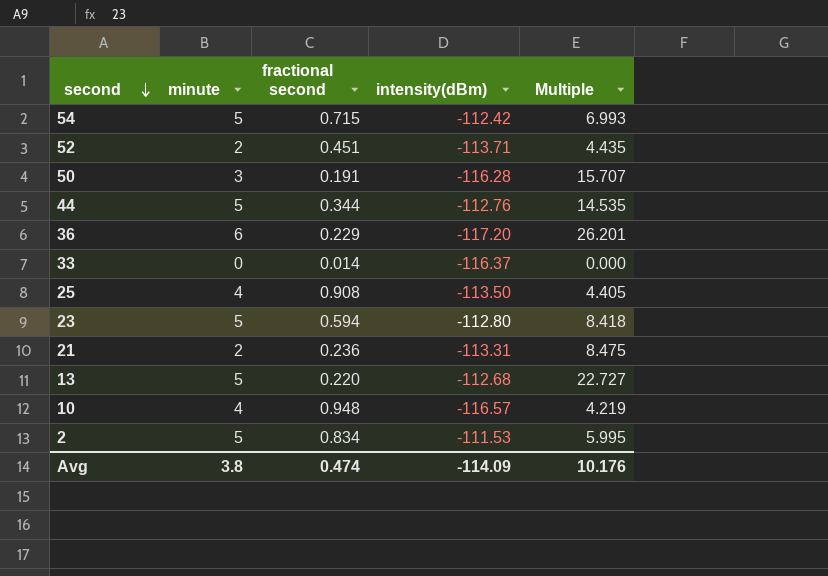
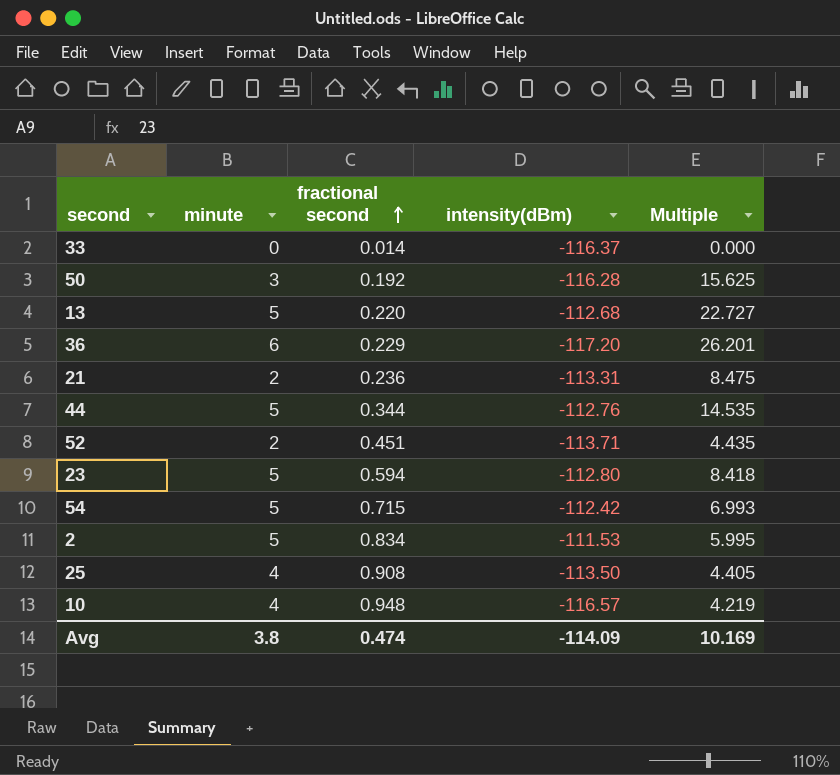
row order: second descending -> fractional second ascending
50 | fractional second: 0.191 -> 0.192
50 | Multiple: 15.707 -> 15.625
Avg | Multiple: 10.176 -> 10.169

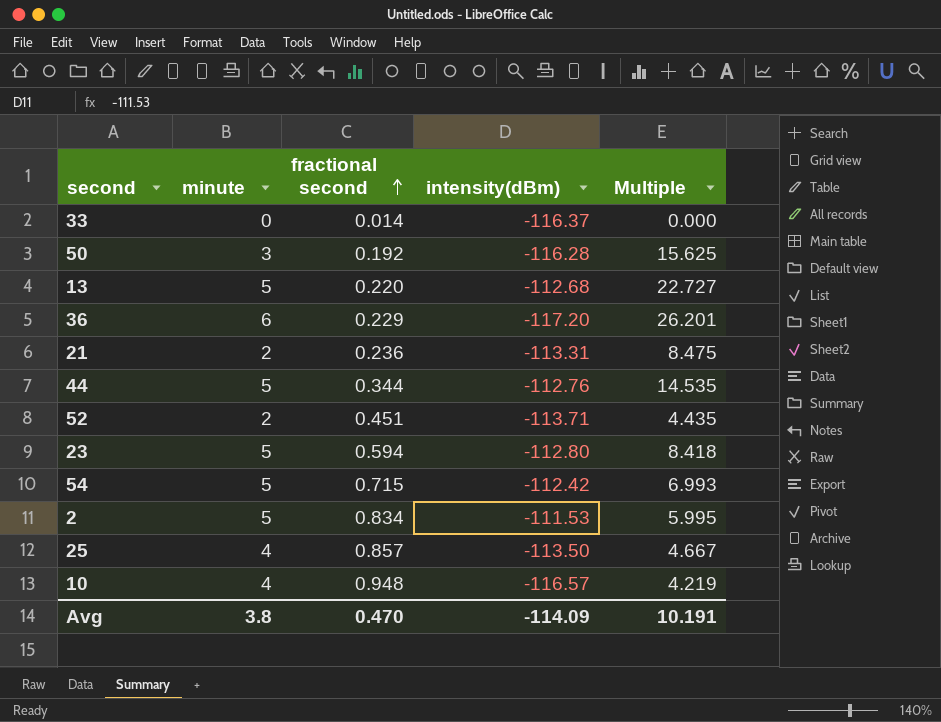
25 | fractional second: 0.908 -> 0.857
25 | Multiple: 4.405 -> 4.667
Avg | fractional second: 0.474 -> 0.470
Avg | Multiple: 10.169 -> 10.191

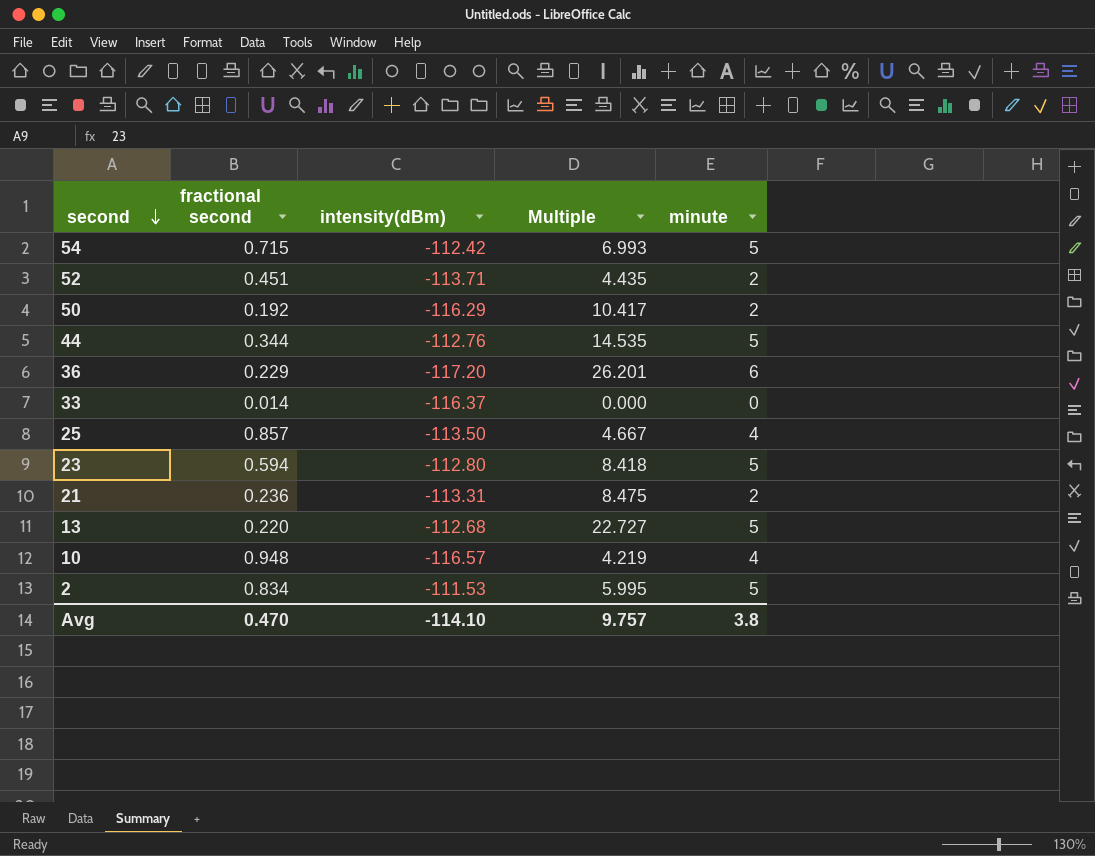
row order: fractional second ascending -> second descending
column minute | position: 2 -> 5
50 | intensity(dBm): -116.28 -> -116.29
50 | Multiple: 15.625 -> 10.417
50 | minute: 3 -> 2
Avg | intensity(dBm): -114.09 -> -114.10
Avg | Multiple: 10.191 -> 9.757

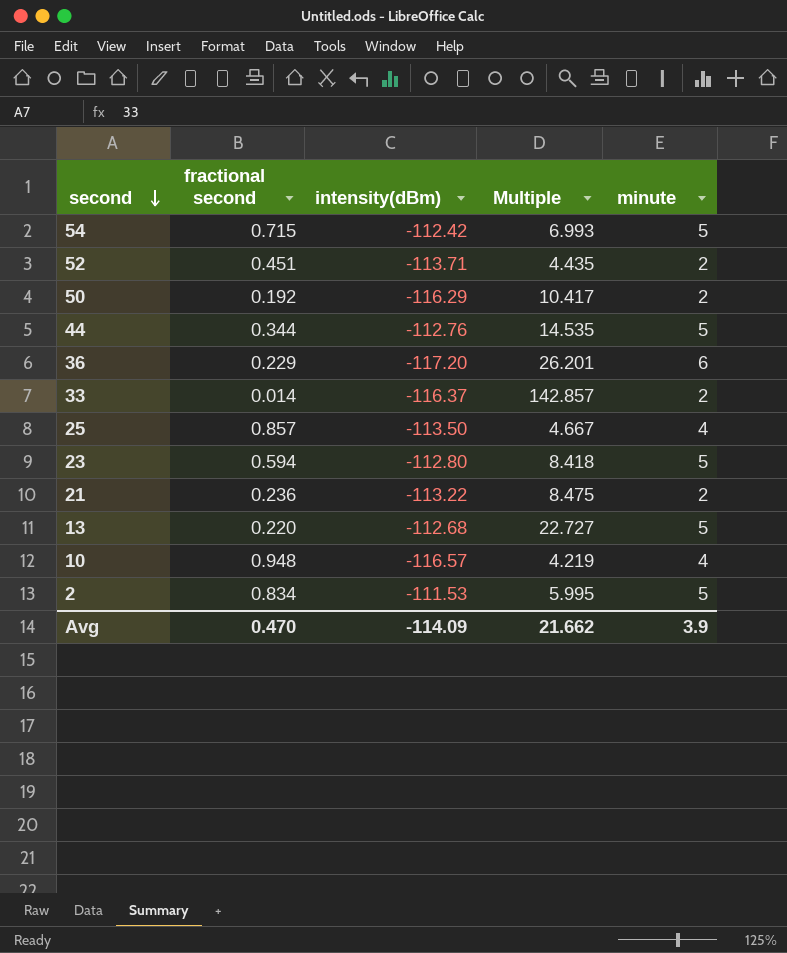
33 | Multiple: 0.000 -> 142.857
33 | minute: 0 -> 2
21 | intensity(dBm): -113.31 -> -113.22
Avg | intensity(dBm): -114.10 -> -114.09
Avg | Multiple: 9.757 -> 21.662
Avg | minute: 3.8 -> 3.9

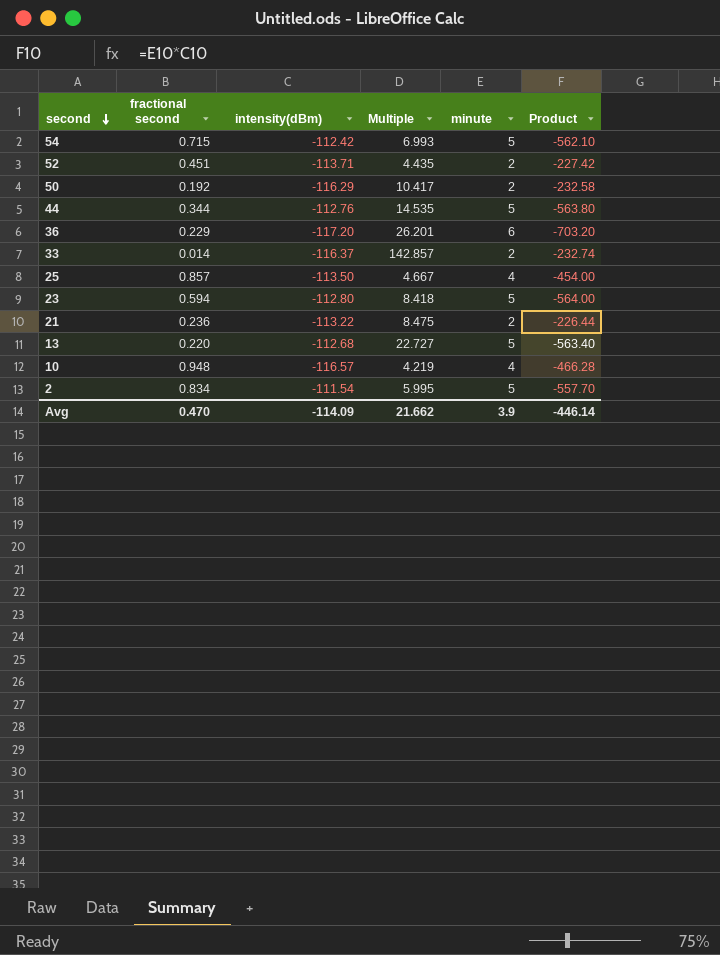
column Product | formula: none -> [intensity(dBm)] * [minute]
2 | intensity(dBm): -111.53 -> -111.54

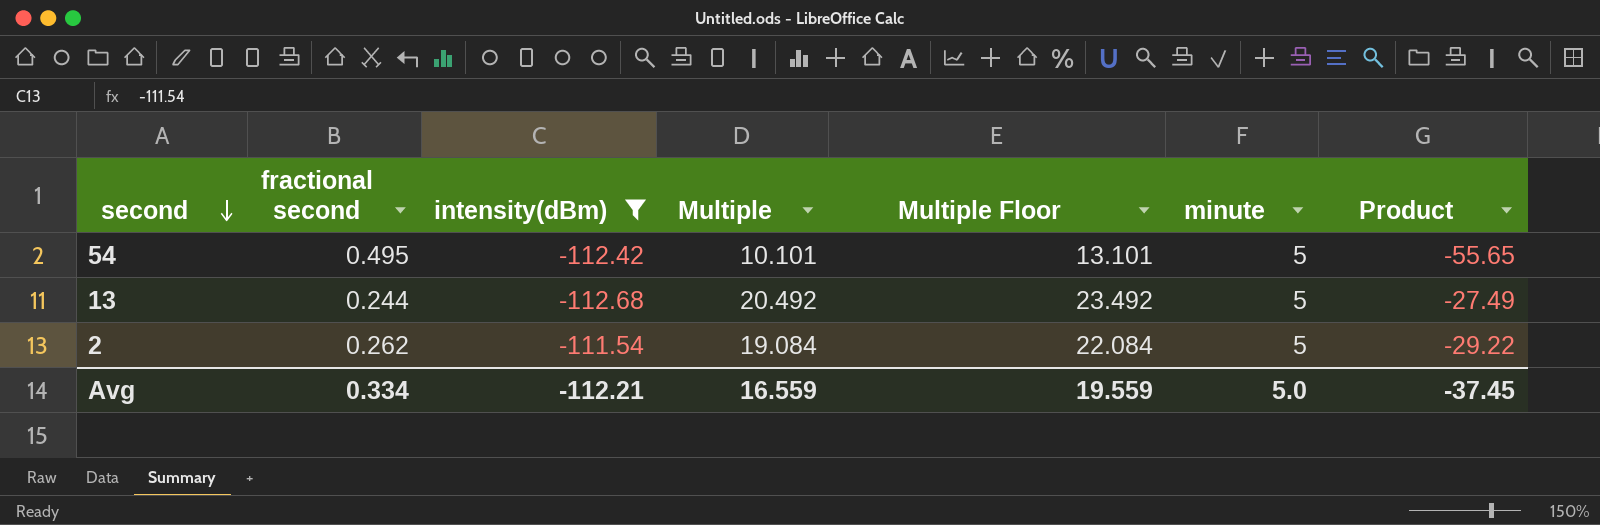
filter: none -> intensity(dBm) >= -112.68
column Multiple Floor | formula: none -> [Multiple] + 3
column Product | formula: [intensity(dBm)] * [minute] -> [fractional second] * [intensity(dBm)]
54 | fractional second: 0.715 -> 0.495
54 | Multiple: 6.993 -> 10.101
13 | fractional second: 0.220 -> 0.244
13 | Multiple: 22.727 -> 20.492
2 | fractional second: 0.834 -> 0.262
2 | Multiple: 5.995 -> 19.084
Avg | fractional second: 0.470 -> 0.334
Avg | intensity(dBm): -114.09 -> -112.21
Avg | Multiple: 21.662 -> 16.559
Avg | minute: 3.9 -> 5.0
Avg | Product: -446.14 -> -37.45

